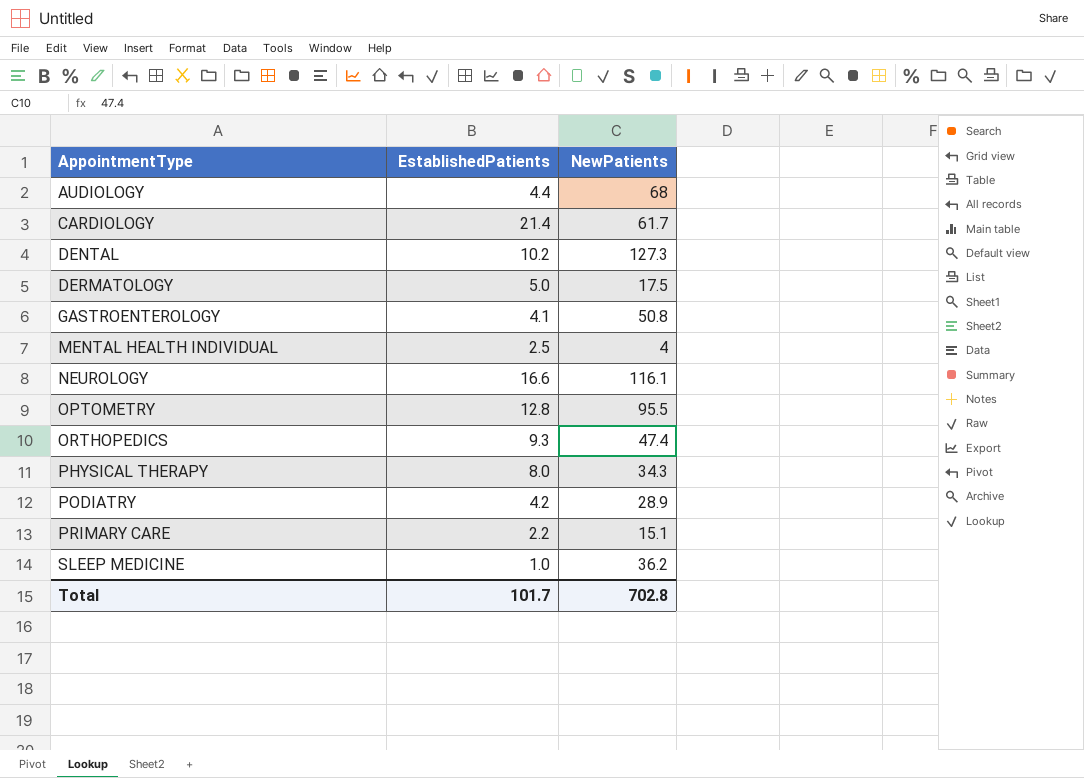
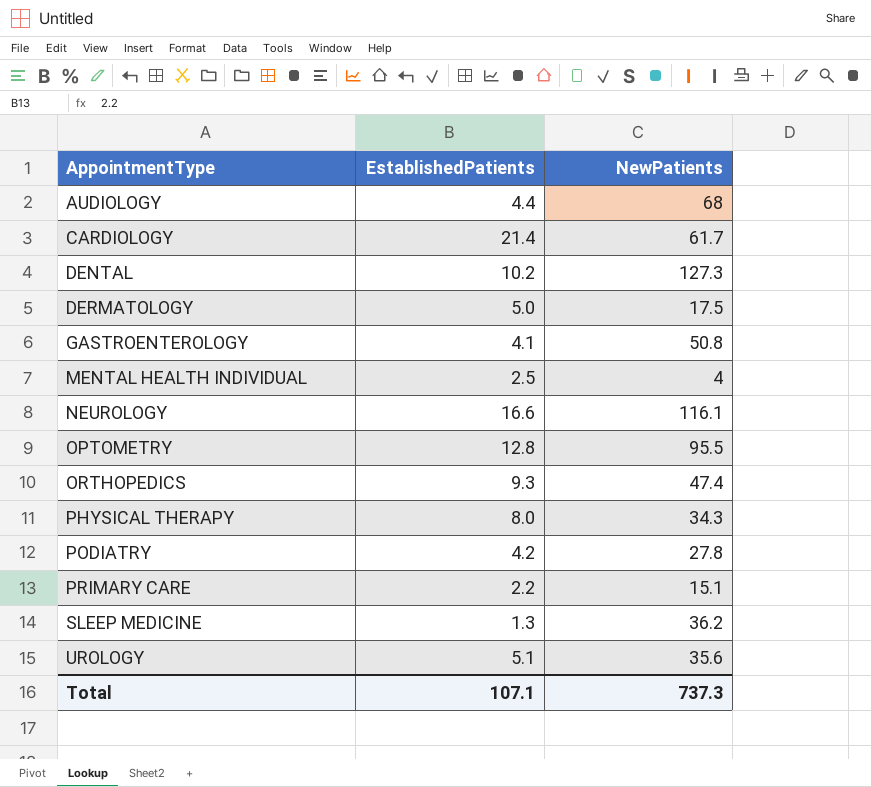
PODIATRY | NewPatients: 28.9 -> 27.8
SLEEP MEDICINE | EstablishedPatients: 1.0 -> 1.3
row UROLOGY: none -> 5.1 | 35.6
Total | EstablishedPatients: 101.7 -> 107.1
Total | NewPatients: 702.8 -> 737.3

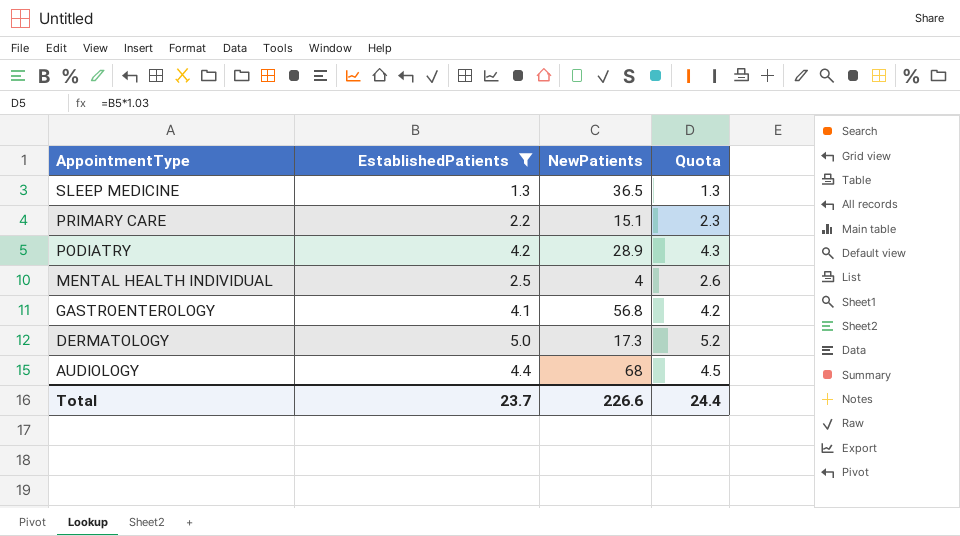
filter: none -> EstablishedPatients <= 5.0
row order: AppointmentType ascending -> AppointmentType descending
column Quota | formula: none -> [EstablishedPatients] * 1.03
SLEEP MEDICINE | NewPatients: 36.2 -> 36.5
PODIATRY | NewPatients: 27.8 -> 28.9
GASTROENTEROLOGY | NewPatients: 50.8 -> 56.8
DERMATOLOGY | NewPatients: 17.5 -> 17.3
Total | EstablishedPatients: 107.1 -> 23.7
Total | NewPatients: 737.3 -> 226.6

